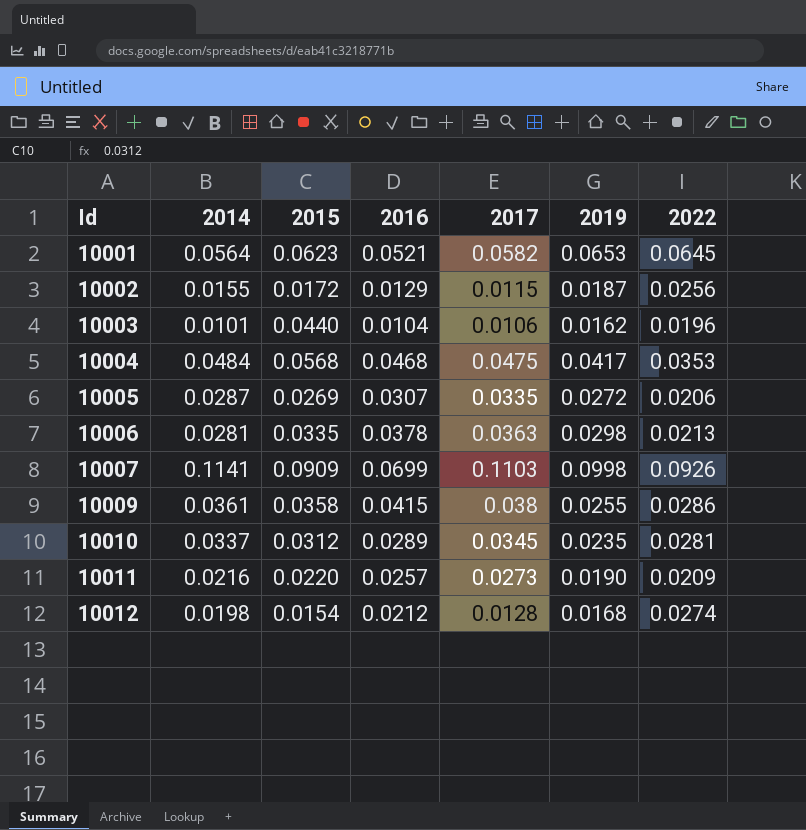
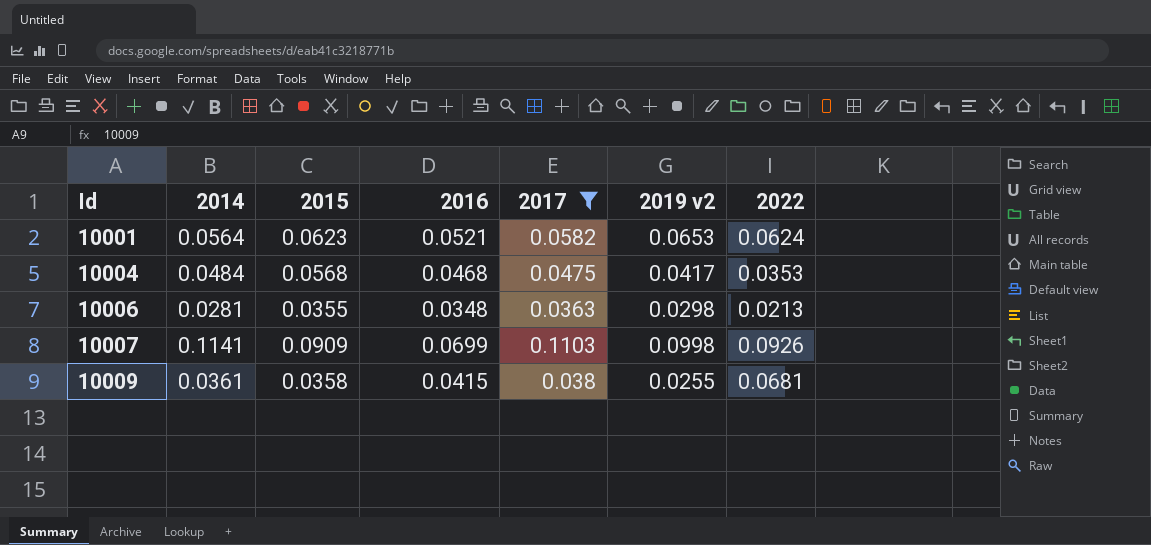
filter: none -> 2017 >= 0.0363
column name: 2019 -> 2019 v2
10001 | 2022: 0.0645 -> 0.0624
10006 | 2015: 0.0335 -> 0.0355
10006 | 2016: 0.0378 -> 0.0348
10009 | 2022: 0.0286 -> 0.0681

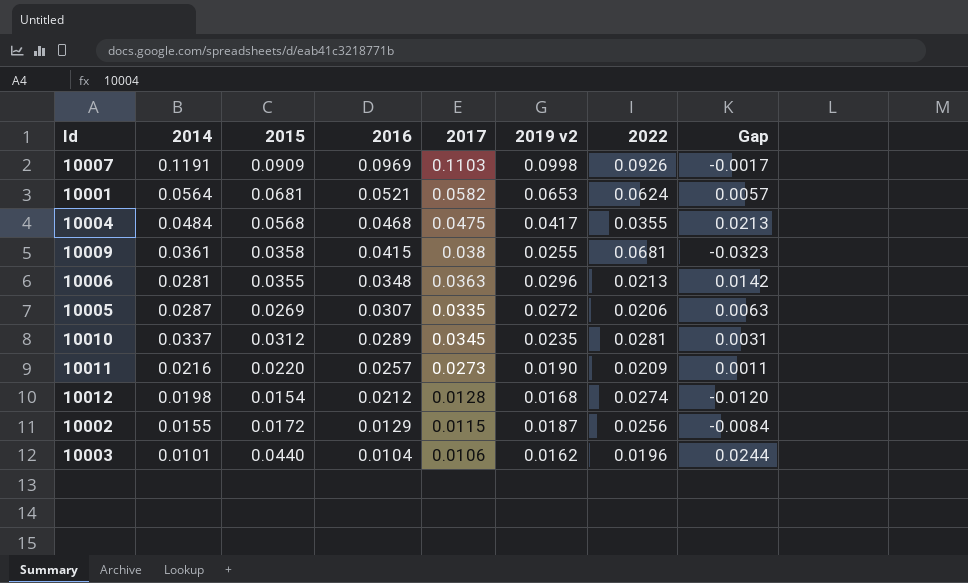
filter: 2017 >= 0.0363 -> none
row order: Id ascending -> 2016 descending
column Gap | formula: none -> [2015] - [2022]
10007 | 2014: 0.1141 -> 0.1191
10007 | 2016: 0.0699 -> 0.0969
10001 | 2015: 0.0623 -> 0.0681
10004 | 2022: 0.0353 -> 0.0355
10006 | 2019 v2: 0.0298 -> 0.0296

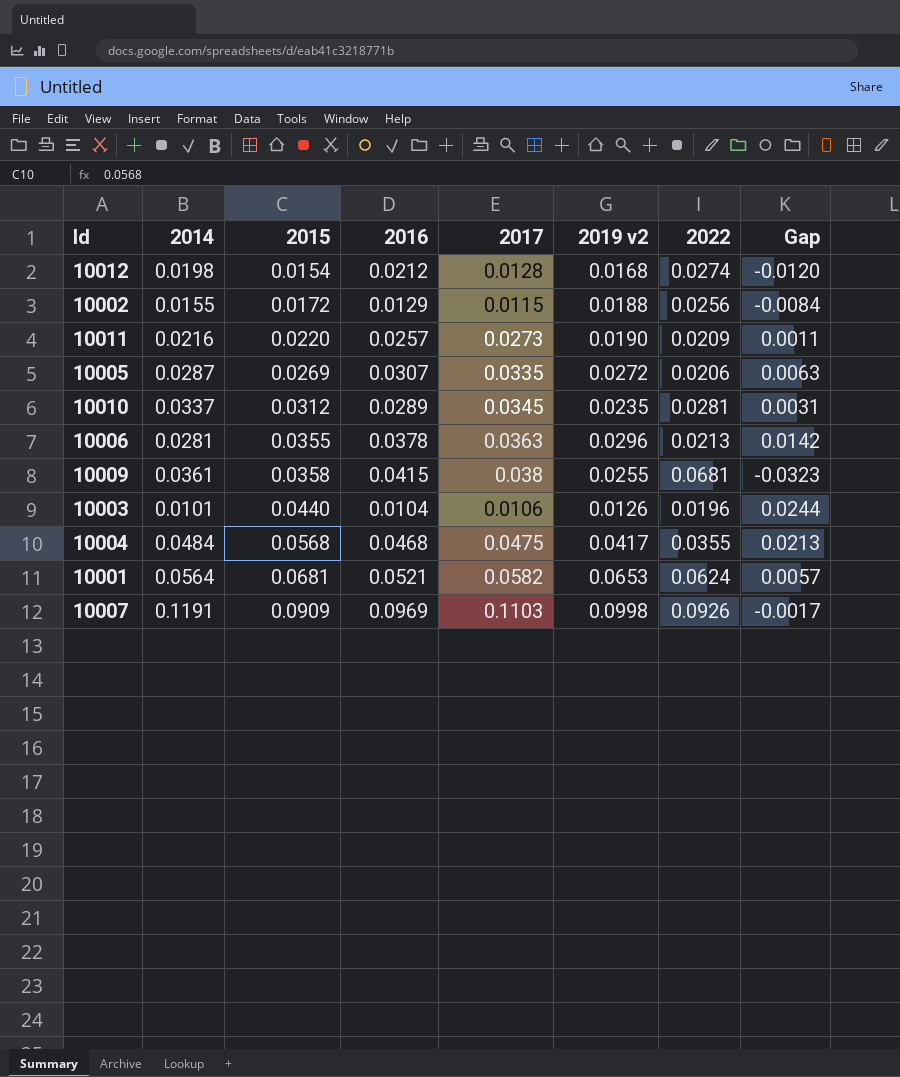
row order: 2016 descending -> 2015 ascending
10002 | 2019 v2: 0.0187 -> 0.0188
10006 | 2016: 0.0348 -> 0.0378
10003 | 2019 v2: 0.0162 -> 0.0126

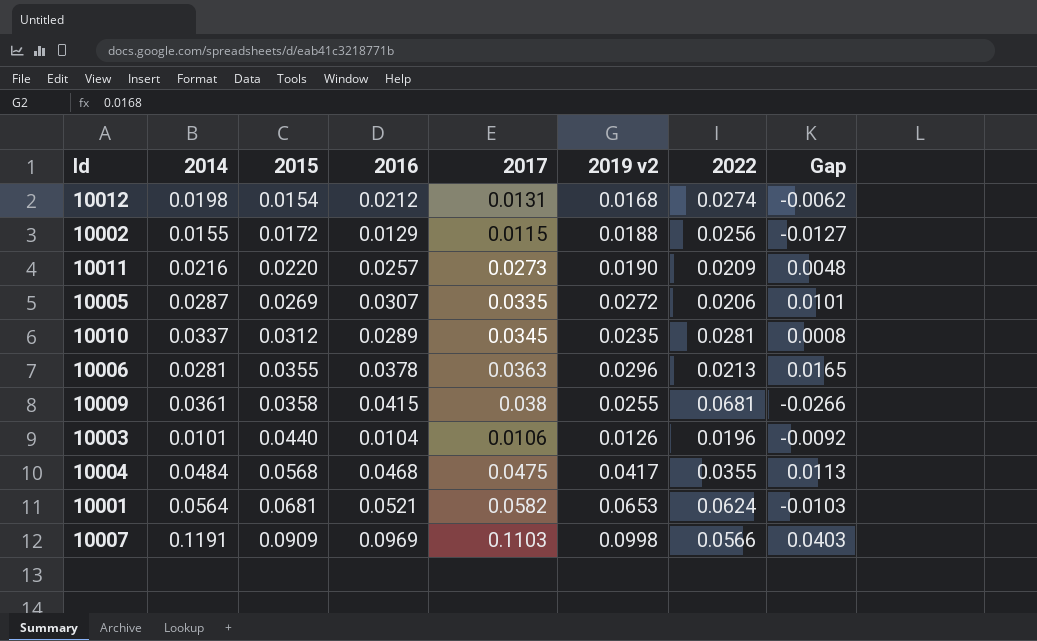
column Gap | formula: [2015] - [2022] -> [2016] - [2022]
10012 | 2017: 0.0128 -> 0.0131
10007 | 2022: 0.0926 -> 0.0566

